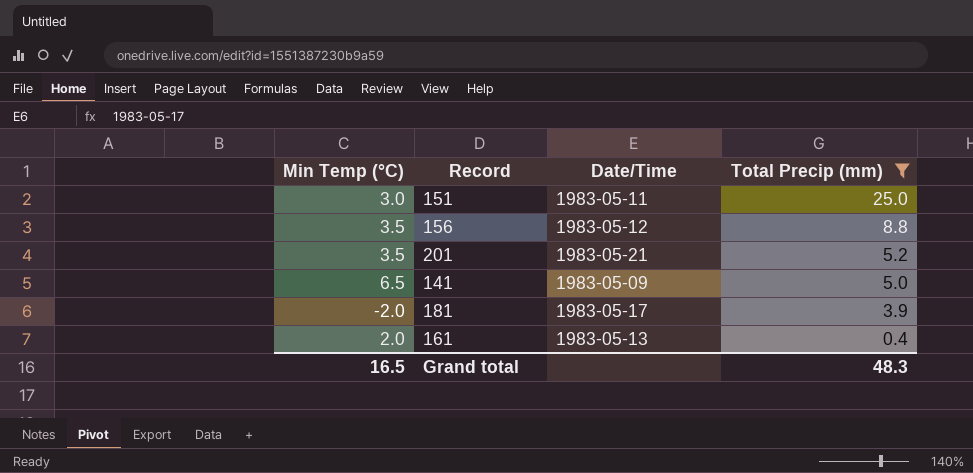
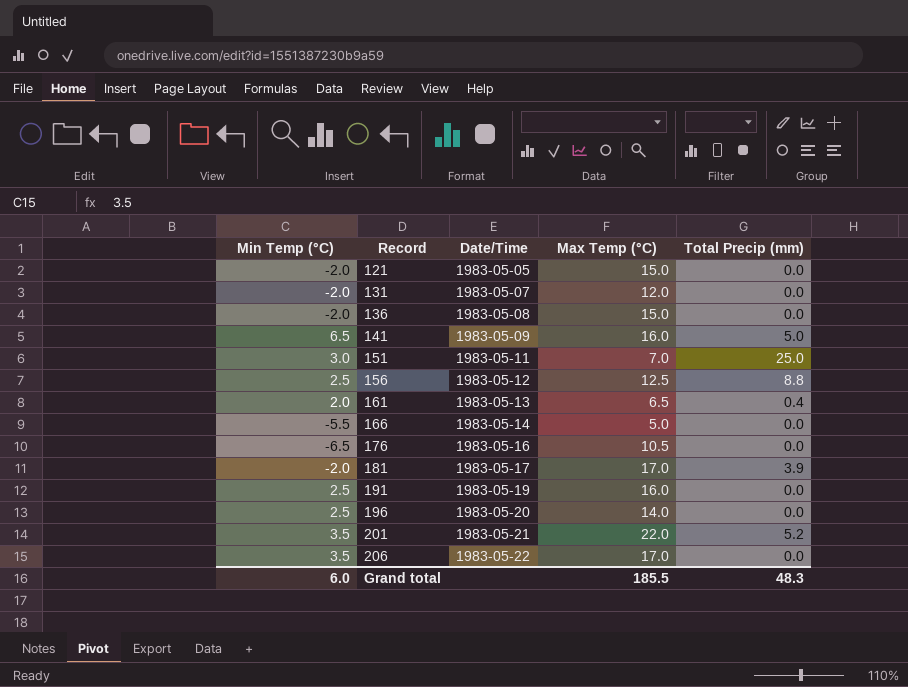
filter: Total Precip (mm) != 0.0 -> none
row order: Total Precip (mm) descending -> Record ascending
column Max Temp (°C) | position: none -> 4
156 | Min Temp (°C): 3.5 -> 2.5
Grand total | Min Temp (°C): 16.5 -> 6.0

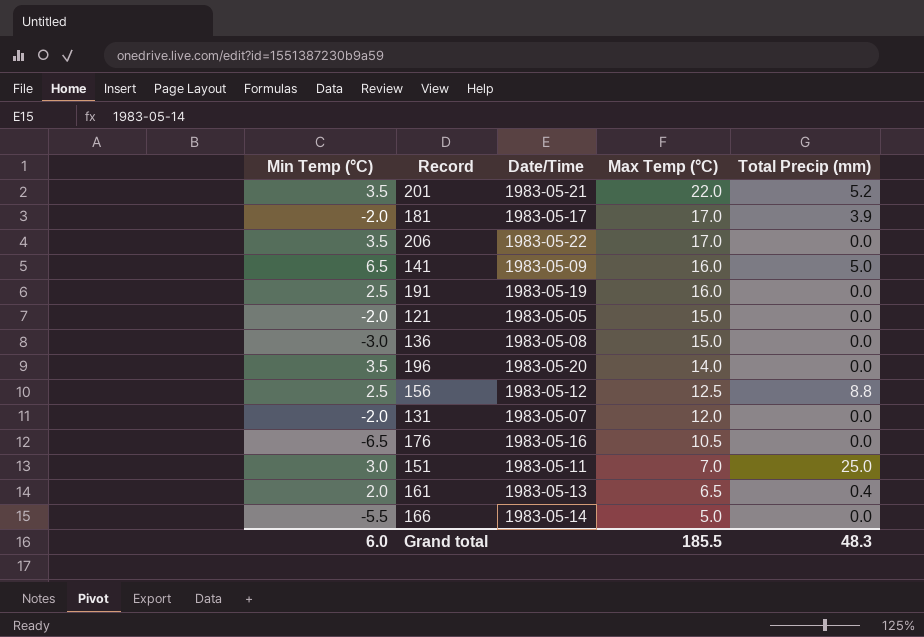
row order: Record ascending -> Max Temp (°C) descending
136 | Min Temp (°C): -2.0 -> -3.0
196 | Min Temp (°C): 2.5 -> 3.5

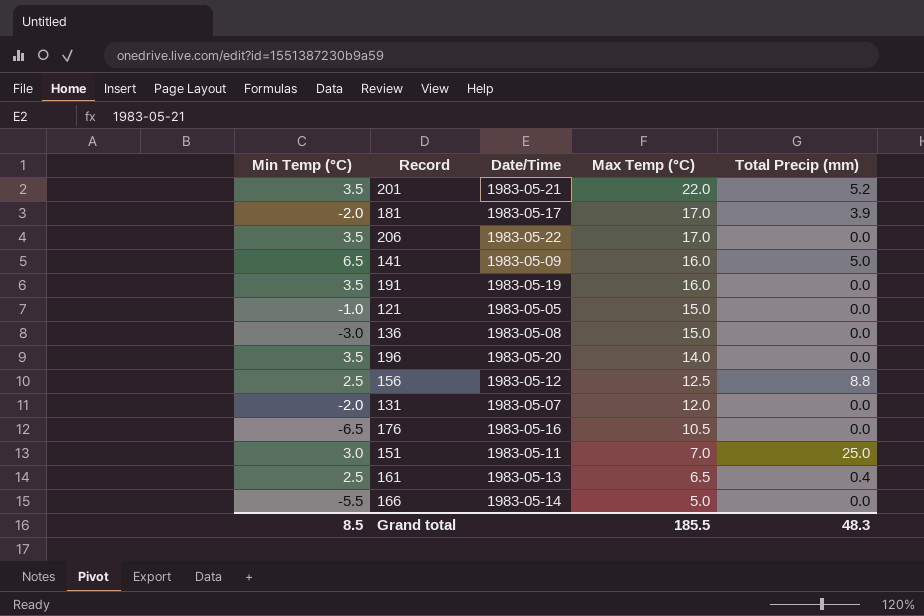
191 | Min Temp (°C): 2.5 -> 3.5
121 | Min Temp (°C): -2.0 -> -1.0
161 | Min Temp (°C): 2.0 -> 2.5
Grand total | Min Temp (°C): 6.0 -> 8.5

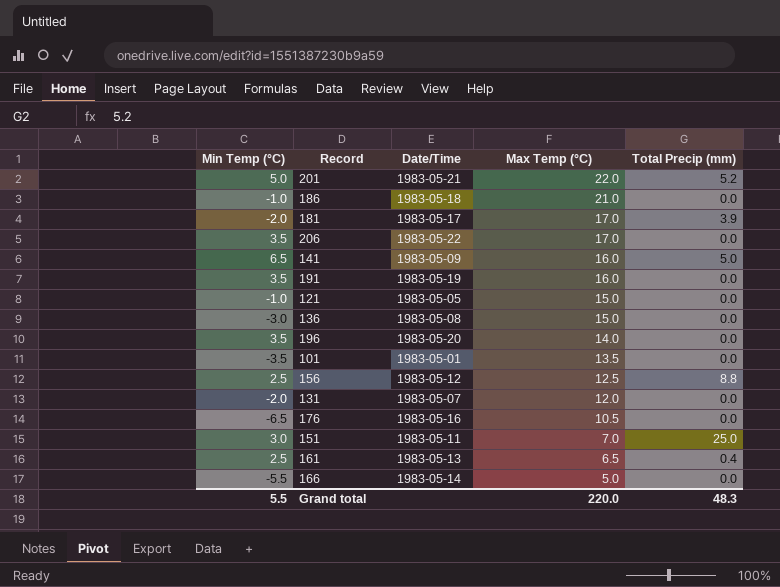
201 | Min Temp (°C): 3.5 -> 5.0
row 186: none -> -1.0 | 1983-05-18 | 21.0 | 0.0
row 101: none -> -3.5 | 1983-05-01 | 13.5 | 0.0
Grand total | Min Temp (°C): 8.5 -> 5.5
Grand total | Max Temp (°C): 185.5 -> 220.0

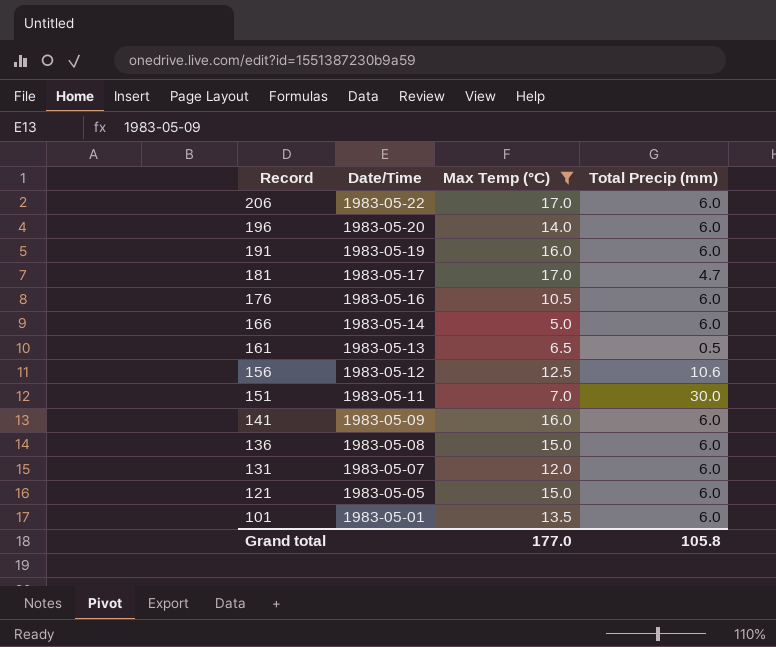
filter: none -> Max Temp (°C) <= 17.0
row order: Max Temp (°C) descending -> Record descending
column Min Temp (°C) | position: 1 -> none
206 | Total Precip (mm): 0.0 -> 6.0
196 | Total Precip (mm): 0.0 -> 6.0
191 | Total Precip (mm): 0.0 -> 6.0
181 | Total Precip (mm): 3.9 -> 4.7
176 | Total Precip (mm): 0.0 -> 6.0
166 | Total Precip (mm): 0.0 -> 6.0
161 | Total Precip (mm): 0.4 -> 0.5
156 | Total Precip (mm): 8.8 -> 10.6
151 | Total Precip (mm): 25.0 -> 30.0
141 | Total Precip (mm): 5.0 -> 6.0
136 | Total Precip (mm): 0.0 -> 6.0
131 | Total Precip (mm): 0.0 -> 6.0
121 | Total Precip (mm): 0.0 -> 6.0
101 | Total Precip (mm): 0.0 -> 6.0
Grand total | Max Temp (°C): 220.0 -> 177.0
Grand total | Total Precip (mm): 48.3 -> 105.8

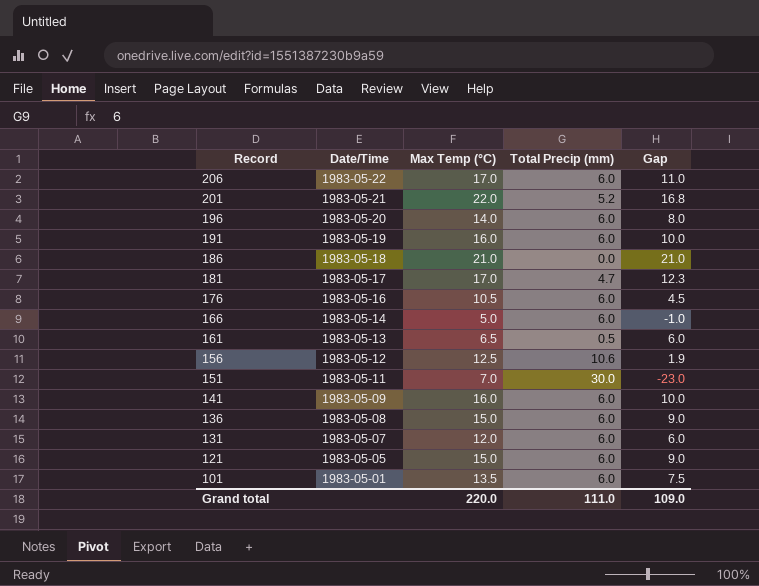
filter: Max Temp (°C) <= 17.0 -> none
column Gap | formula: none -> [Max Temp (°C)] - [Total Precip (mm)]
Grand total | Max Temp (°C): 177.0 -> 220.0
Grand total | Total Precip (mm): 105.8 -> 111.0

